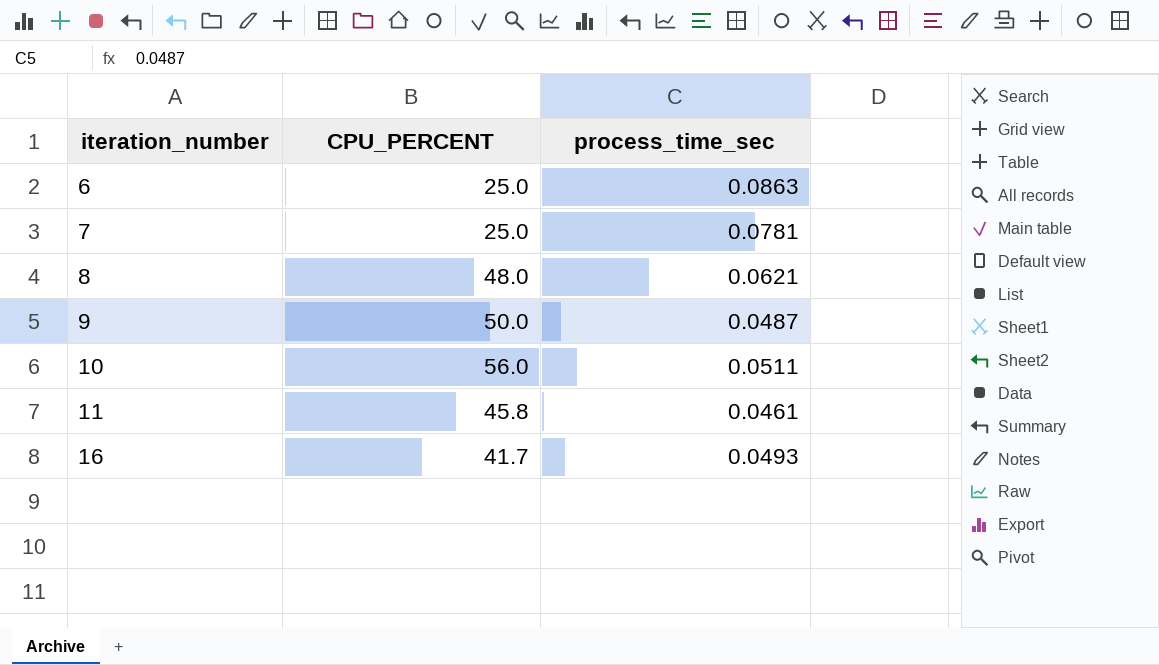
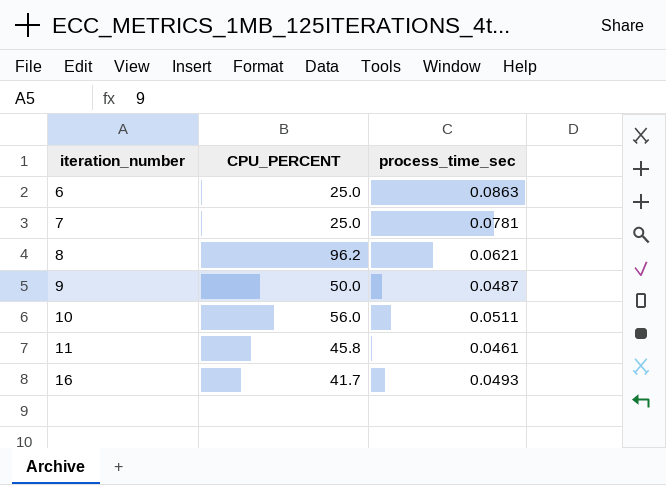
8 | CPU_PERCENT: 48.0 -> 96.2

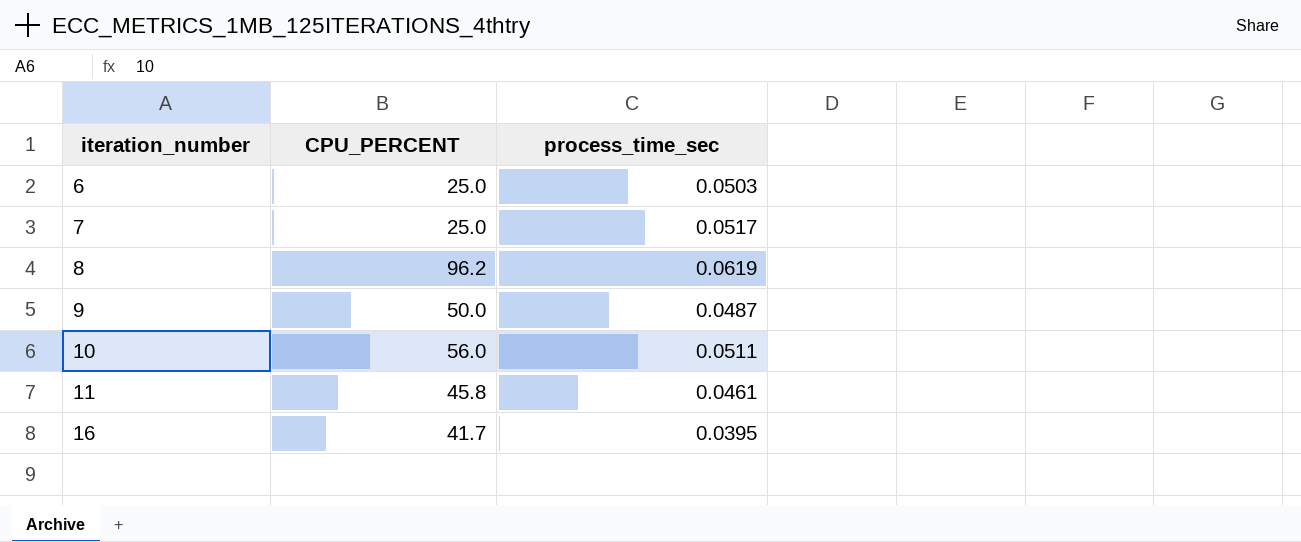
6 | process_time_sec: 0.0863 -> 0.0503
7 | process_time_sec: 0.0781 -> 0.0517
8 | process_time_sec: 0.0621 -> 0.0619
16 | process_time_sec: 0.0493 -> 0.0395

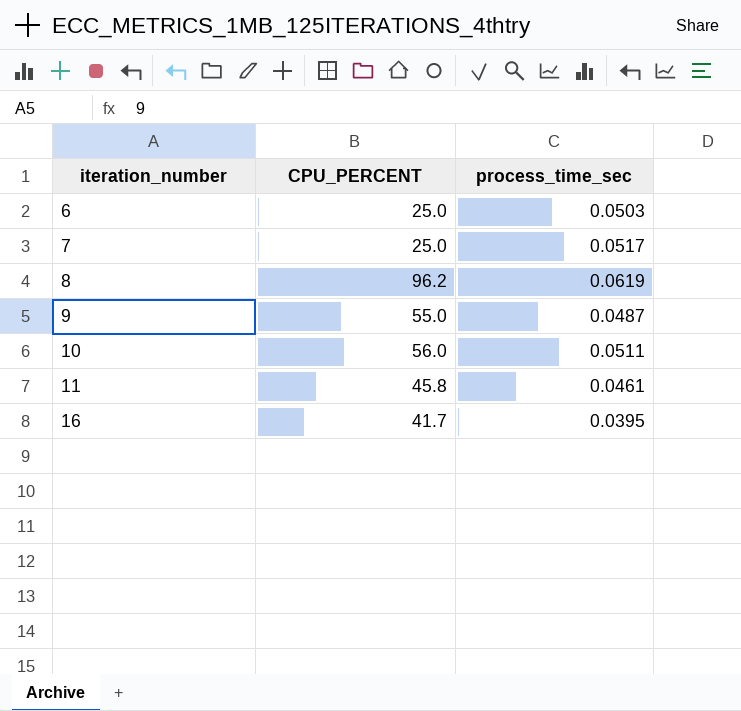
9 | CPU_PERCENT: 50.0 -> 55.0

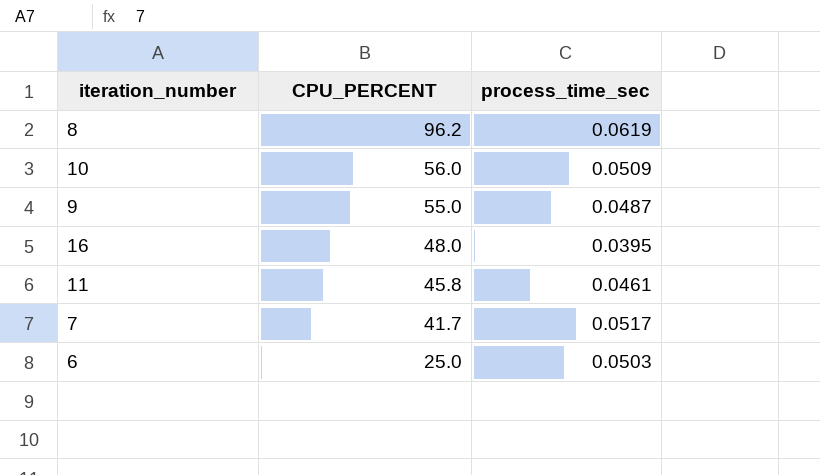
row order: iteration_number ascending -> CPU_PERCENT descending
10 | process_time_sec: 0.0511 -> 0.0509
16 | CPU_PERCENT: 41.7 -> 48.0
7 | CPU_PERCENT: 25.0 -> 41.7

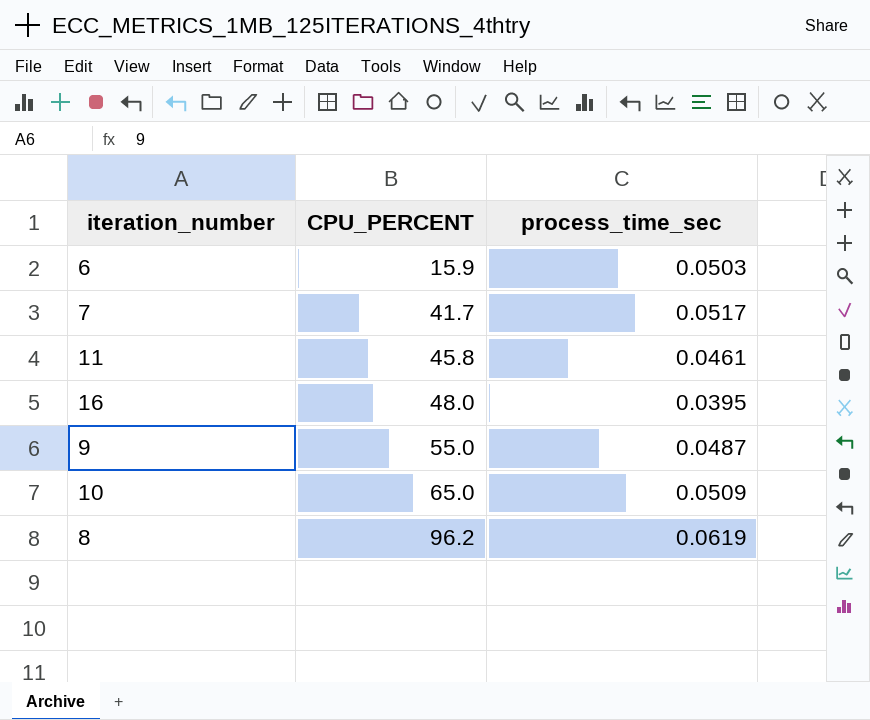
row order: CPU_PERCENT descending -> CPU_PERCENT ascending
6 | CPU_PERCENT: 25.0 -> 15.9
10 | CPU_PERCENT: 56.0 -> 65.0

